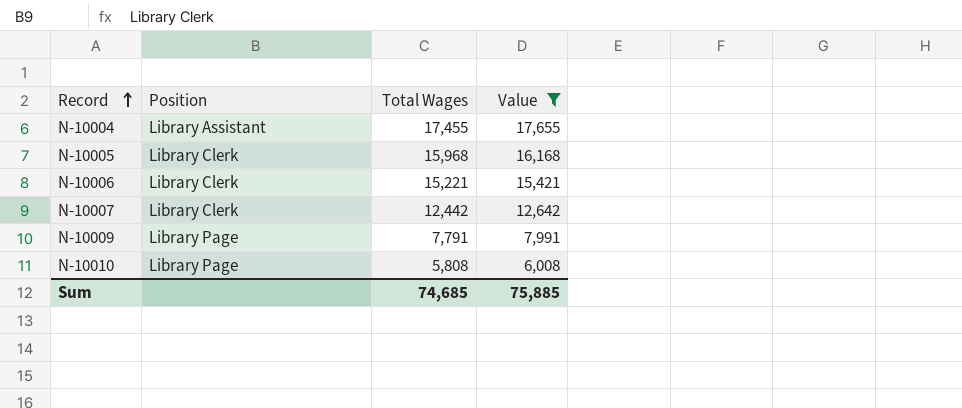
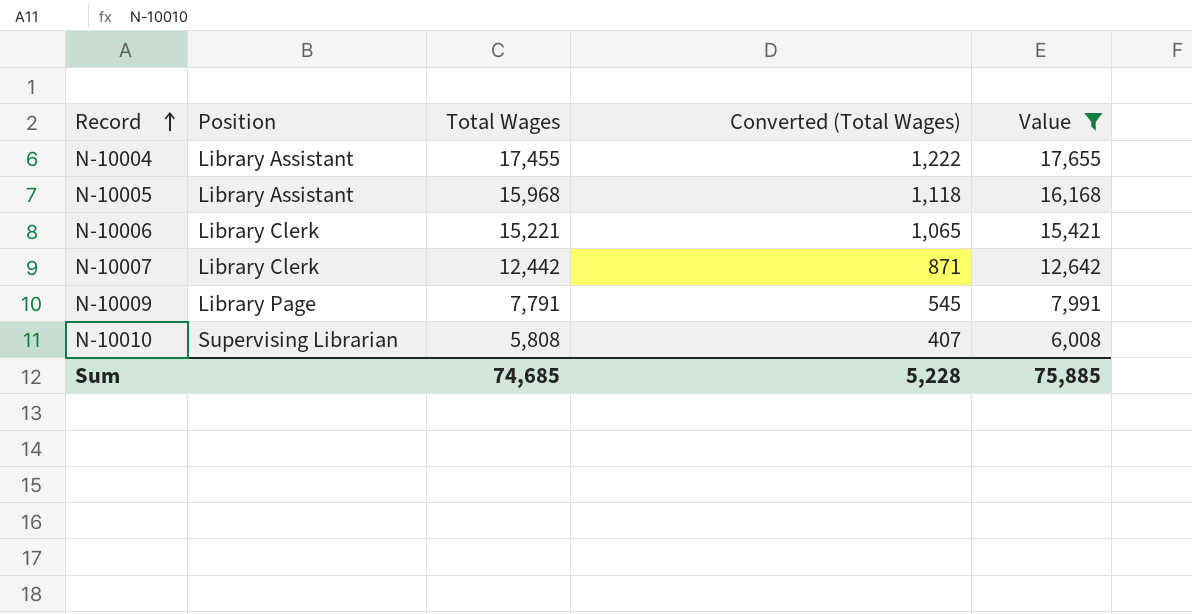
column Converted (Total Wages) | formula: none -> [Total Wages] * 0.07
N-10005 | Position: Library Clerk -> Library Assistant
N-10010 | Position: Library Page -> Supervising Librarian

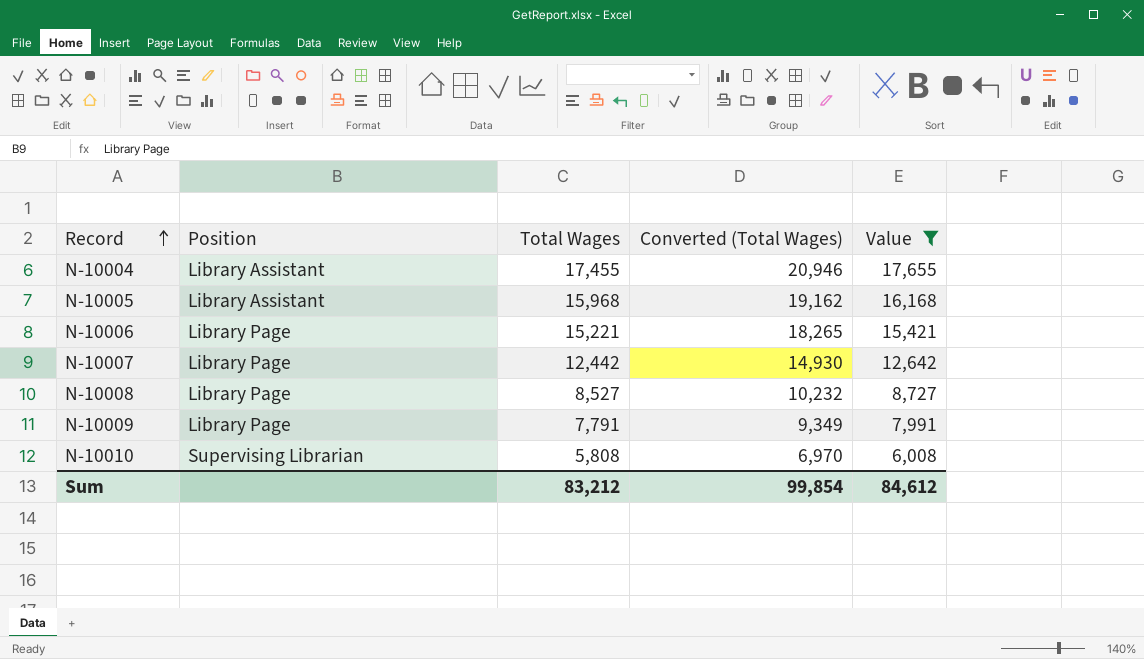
column Converted (Total Wages) | formula: [Total Wages] * 0.07 -> [Total Wages] * 1.2
N-10006 | Position: Library Clerk -> Library Page
N-10007 | Position: Library Clerk -> Library Page
row N-10008: none -> Library Page | 8,527 | 10,232 | 8,727
Sum | Total Wages: 74,685 -> 83,212
Sum | Converted (Total Wages): 5,228 -> 99,854
Sum | Value: 75,885 -> 84,612

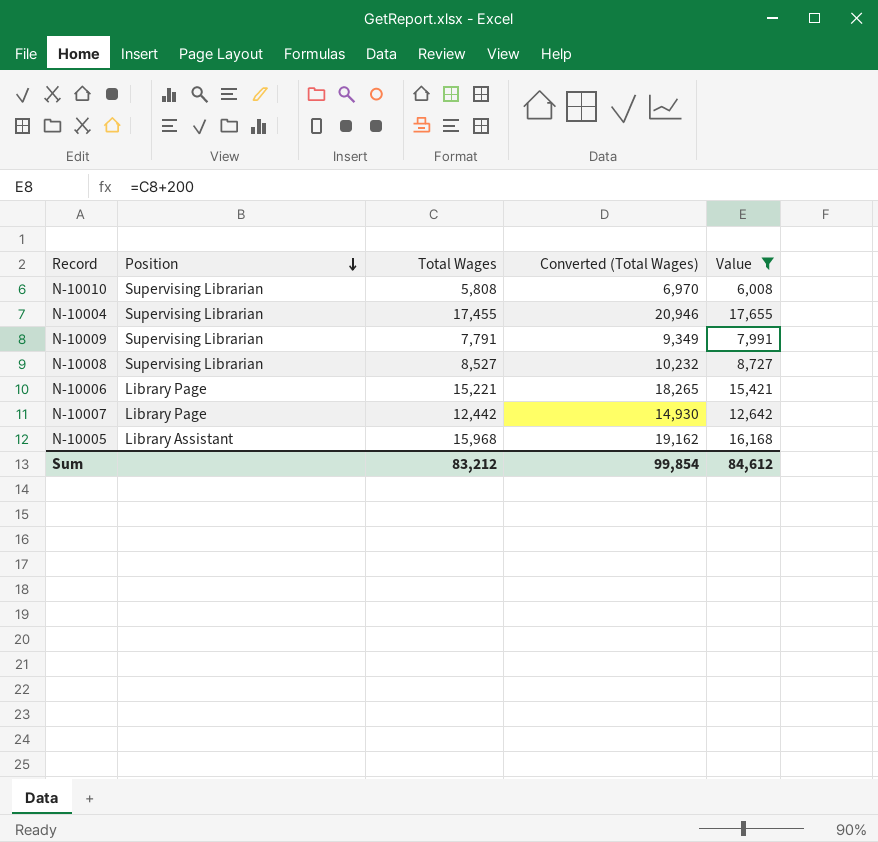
row order: Record ascending -> Position descending
N-10004 | Position: Library Assistant -> Supervising Librarian
N-10009 | Position: Library Page -> Supervising Librarian
N-10008 | Position: Library Page -> Supervising Librarian

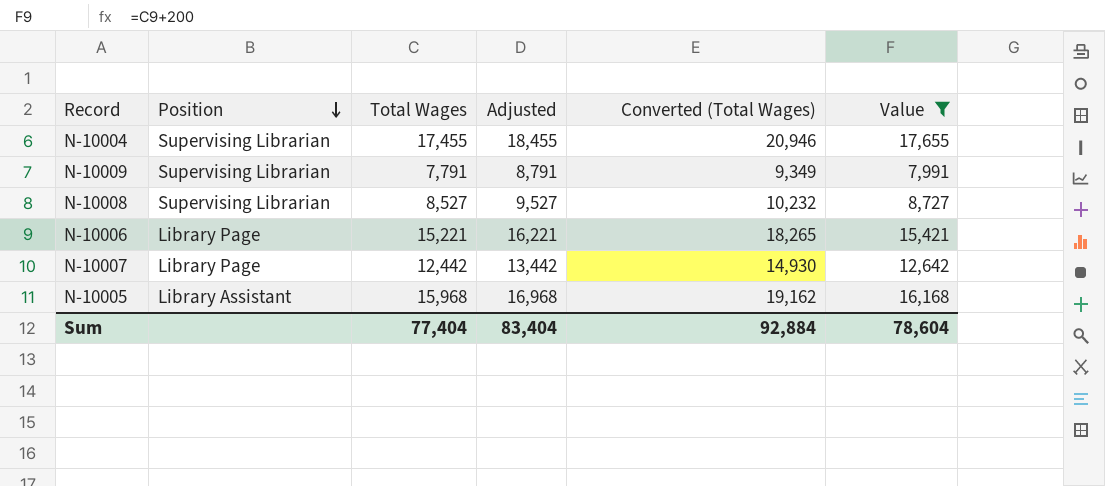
column Adjusted | formula: none -> [Total Wages] + 1000
row N-10010: Supervising Librarian | 5,808 | 6,970 | 6,008 -> none
Sum | Total Wages: 83,212 -> 77,404
Sum | Converted (Total Wages): 99,854 -> 92,884
Sum | Value: 84,612 -> 78,604

